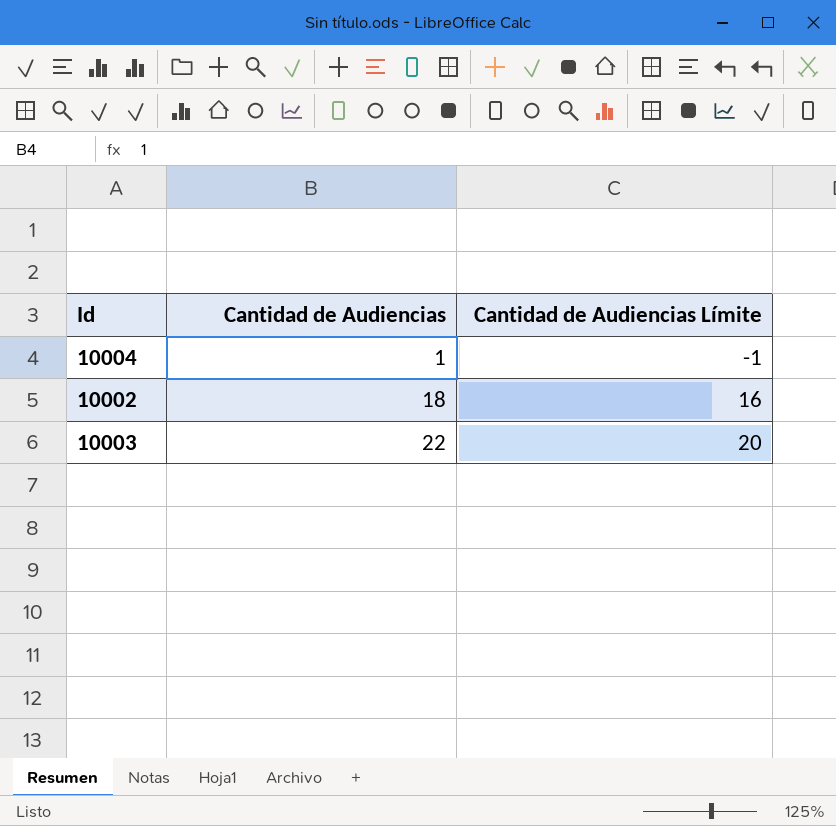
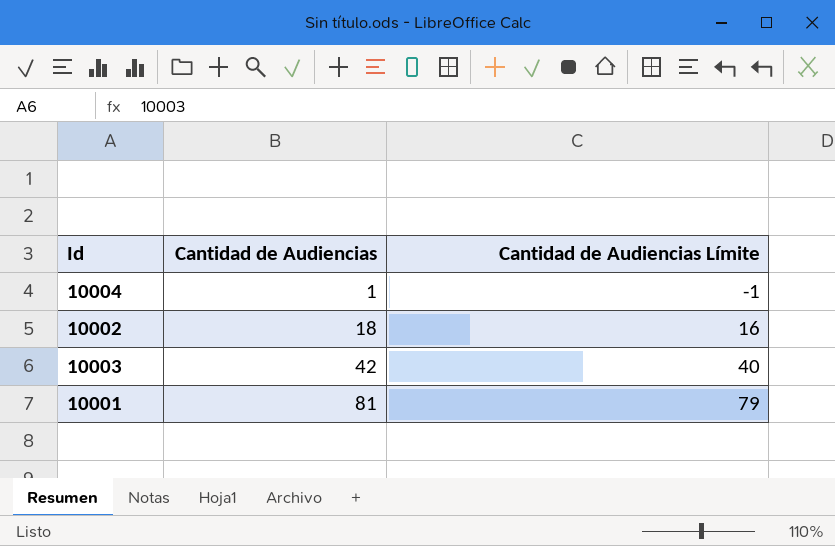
10003 | Cantidad de Audiencias: 22 -> 42
10003 | Cantidad de Audiencias Límite: 20 -> 40
row 10001: none -> 81 | 79

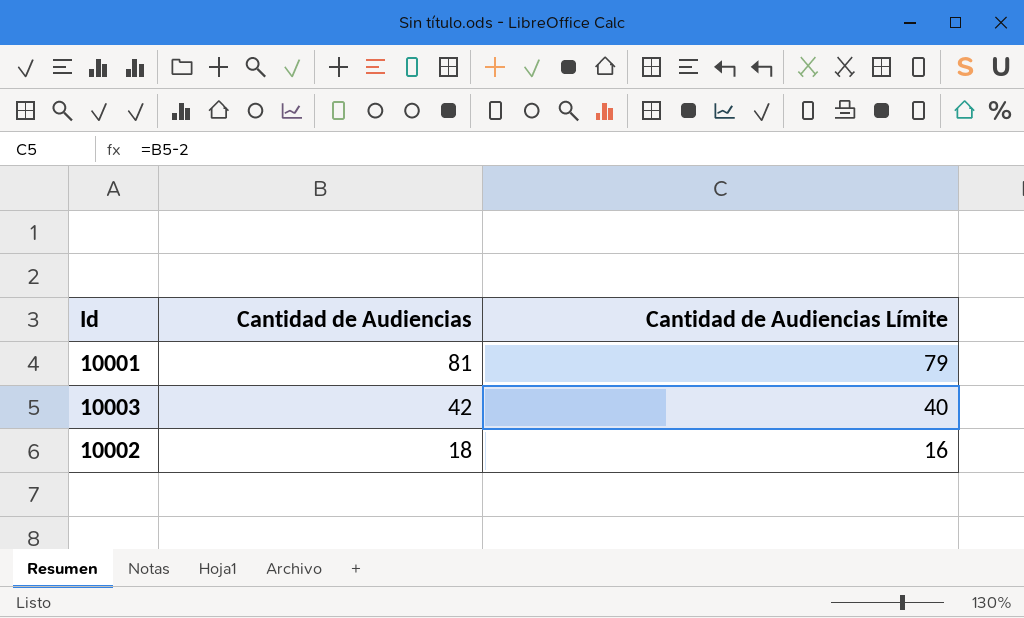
row order: Cantidad de Audiencias ascending -> Cantidad de Audiencias descending
row 10004: 1 | -1 -> none

